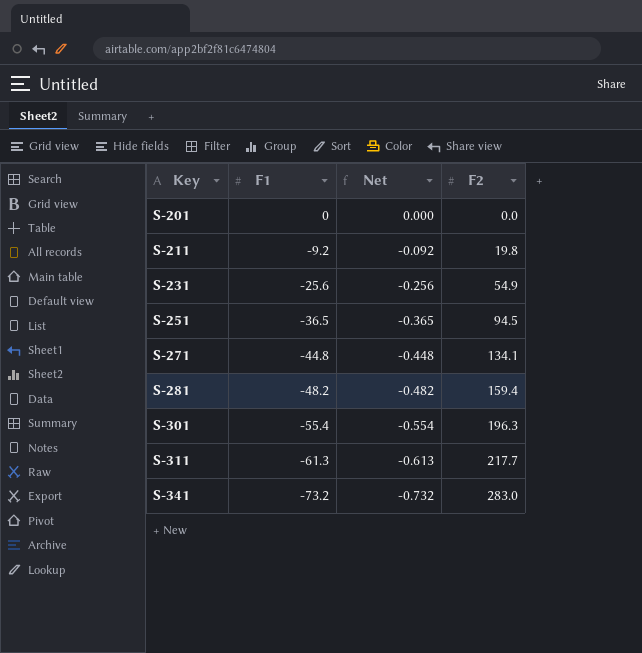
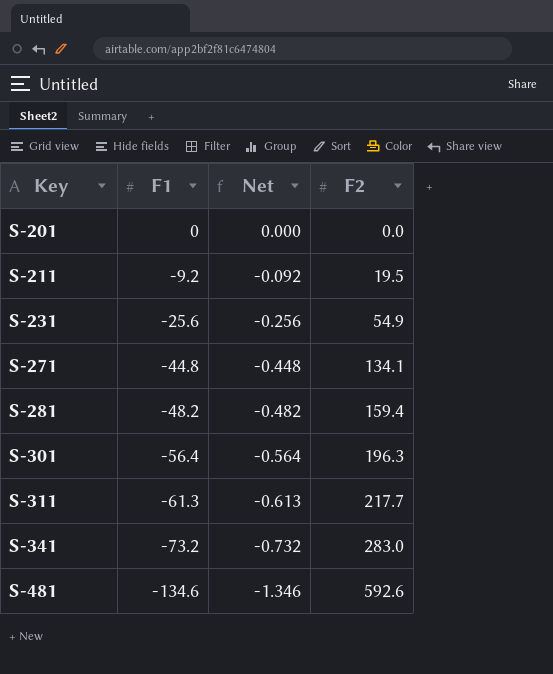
row S-251: -36.5 | -0.365 | 94.5 -> none
S-211 | F2: 19.8 -> 19.5
S-301 | F1: -55.4 -> -56.4
S-301 | Net: -0.554 -> -0.564
row S-481: none -> -134.6 | -1.346 | 592.6

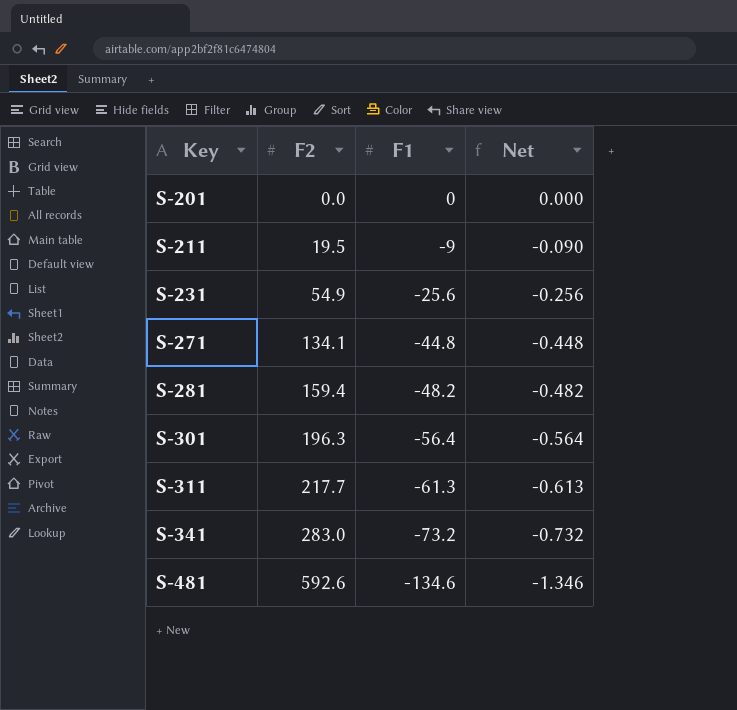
column F2 | position: 4 -> 2
S-211 | F1: -9.2 -> -9
S-211 | Net: -0.092 -> -0.090

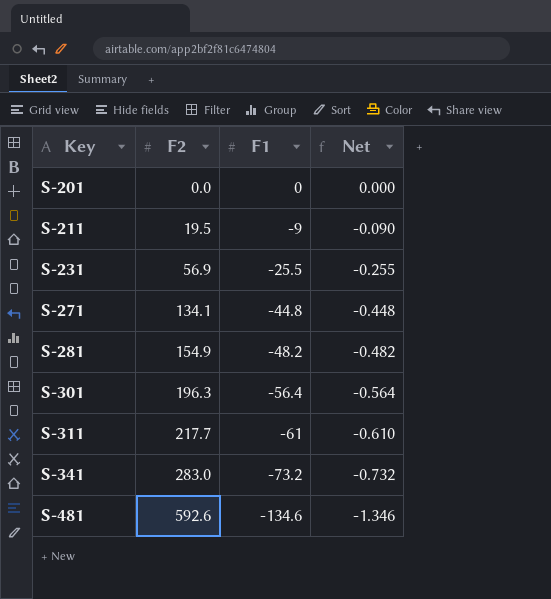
S-231 | F2: 54.9 -> 56.9
S-231 | F1: -25.6 -> -25.5
S-231 | Net: -0.256 -> -0.255
S-281 | F2: 159.4 -> 154.9
S-311 | F1: -61.3 -> -61
S-311 | Net: -0.613 -> -0.610

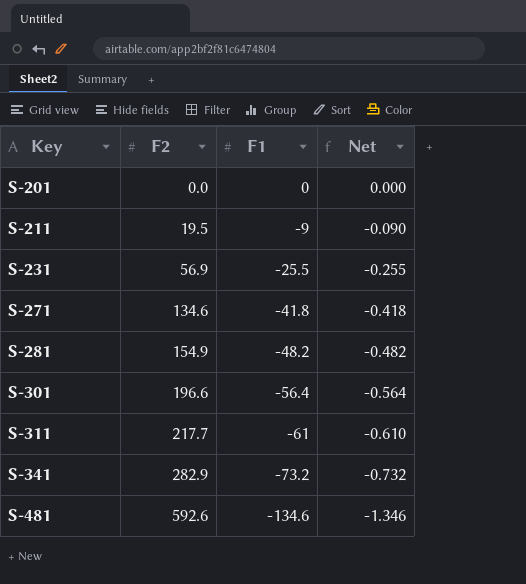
S-271 | F2: 134.1 -> 134.6
S-271 | F1: -44.8 -> -41.8
S-271 | Net: -0.448 -> -0.418
S-301 | F2: 196.3 -> 196.6
S-341 | F2: 283.0 -> 282.9

